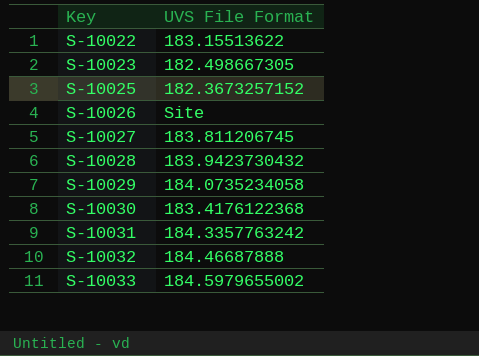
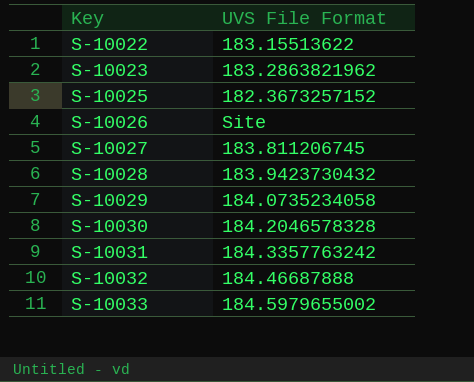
S-10023 | UVS File Format: 182.498667305 -> 183.2863821962
S-10030 | UVS File Format: 183.4176122368 -> 184.2046578328

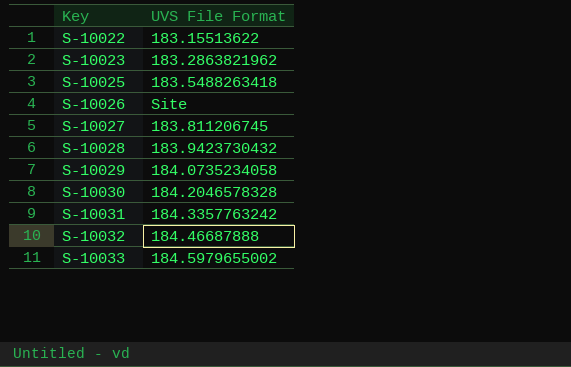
S-10025 | UVS File Format: 182.3673257152 -> 183.5488263418

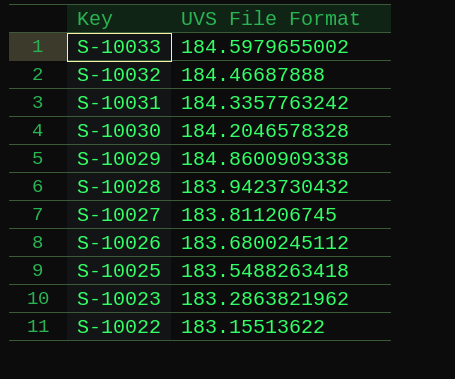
row order: Key ascending -> Key descending
S-10029 | UVS File Format: 184.0735234058 -> 184.8600909338
S-10026 | UVS File Format: Site -> 183.6800245112

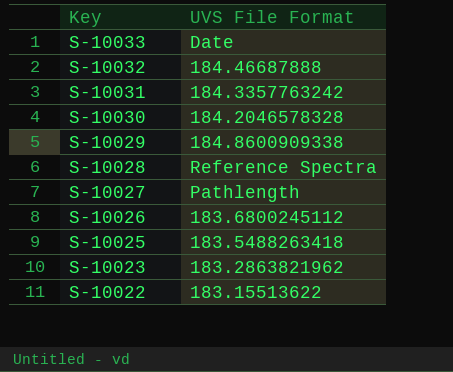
S-10033 | UVS File Format: 184.5979655002 -> Date
S-10028 | UVS File Format: 183.9423730432 -> Reference Spectra
S-10027 | UVS File Format: 183.811206745 -> Pathlength

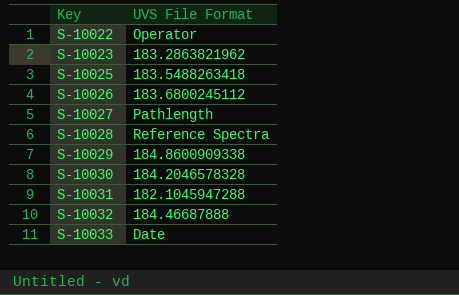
row order: Key descending -> Key ascending
S-10022 | UVS File Format: 183.15513622 -> Operator
S-10031 | UVS File Format: 184.3357763242 -> 182.1045947288

